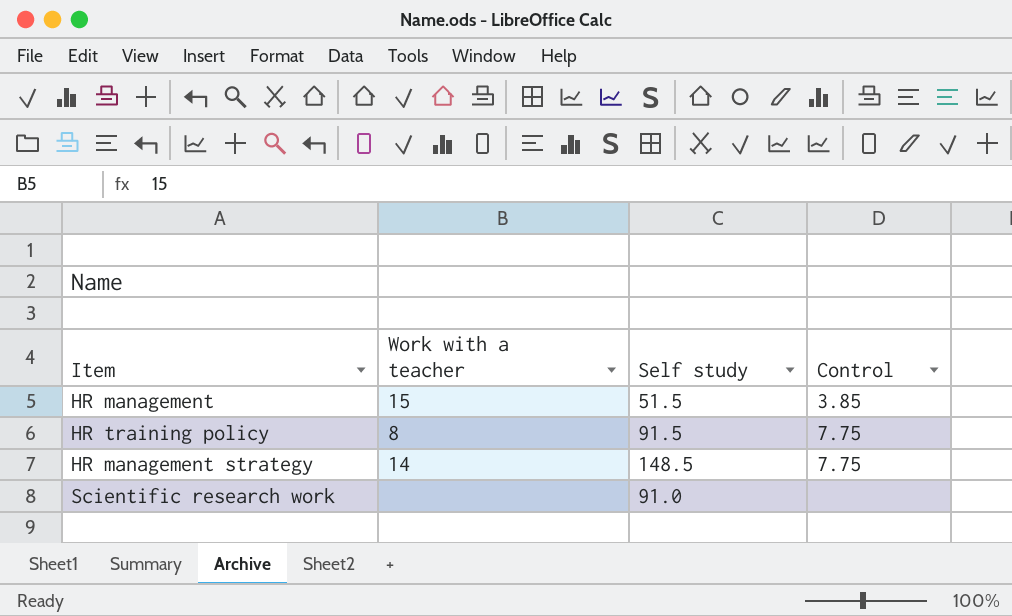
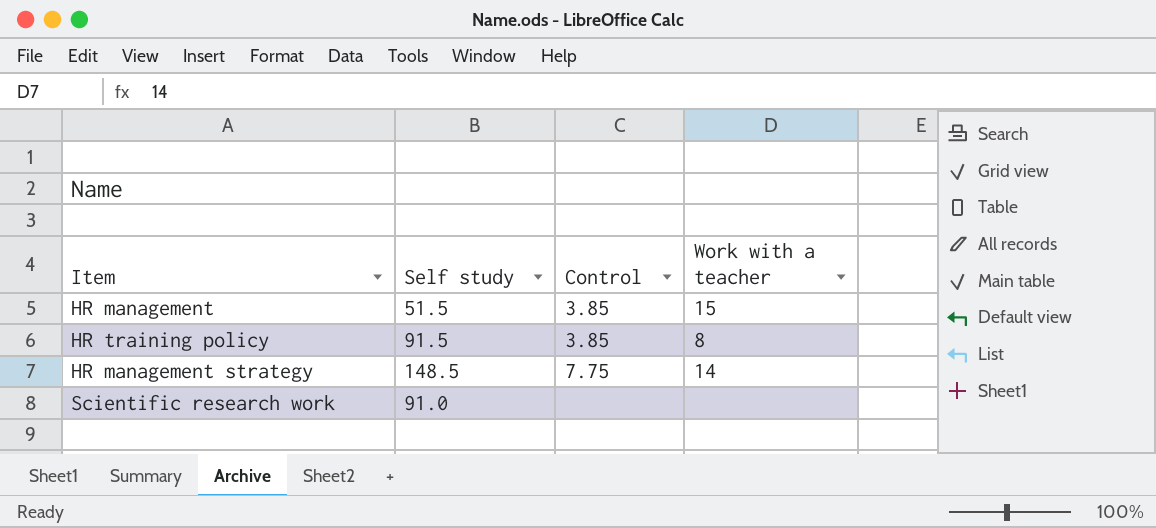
column Work with a teacher | position: 2 -> 4
HR training policy | Control: 7.75 -> 3.85

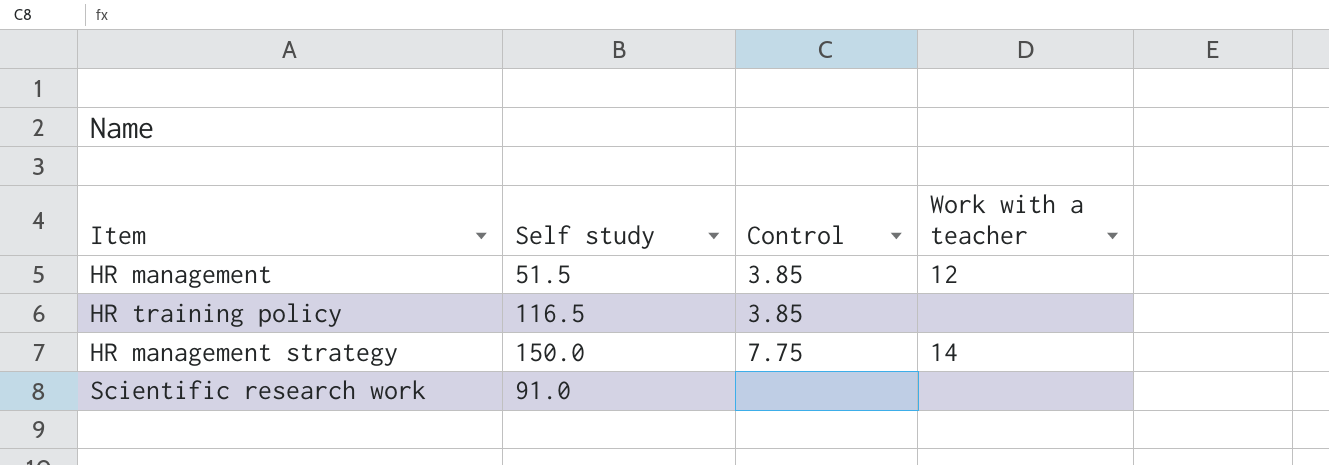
HR management | Work with a teacher: 15 -> 12
HR training policy | Self study: 91.5 -> 116.5
HR training policy | Work with a teacher: 8 -> none
HR management strategy | Self study: 148.5 -> 150.0

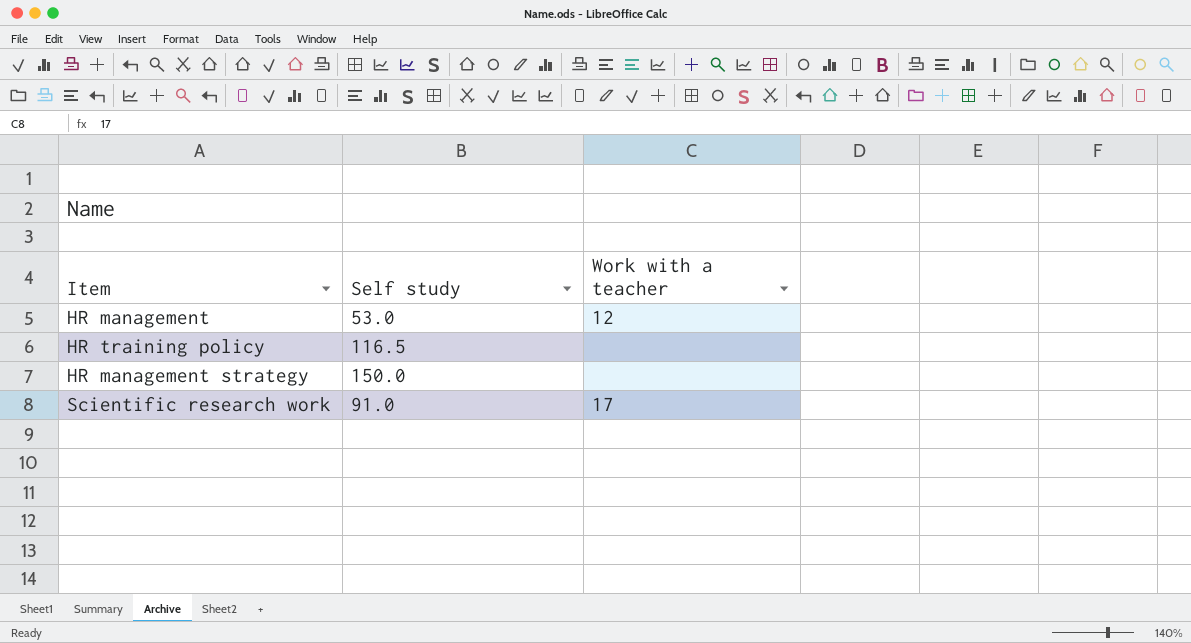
column Control | position: 3 -> none
HR management | Self study: 51.5 -> 53.0
HR management strategy | Work with a teacher: 14 -> none
Scientific research work | Work with a teacher: none -> 17

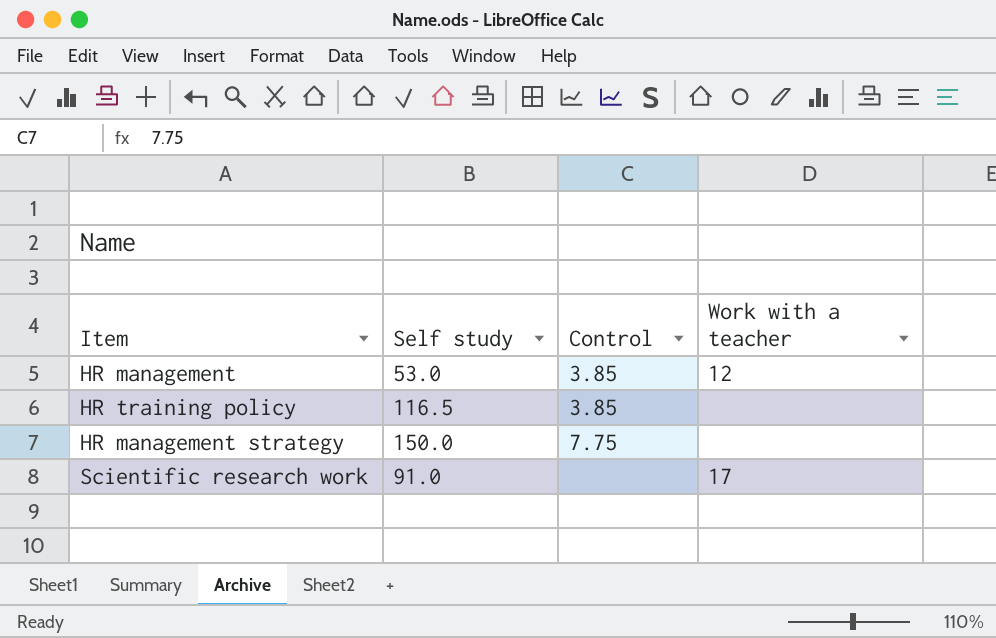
column Control | position: none -> 3

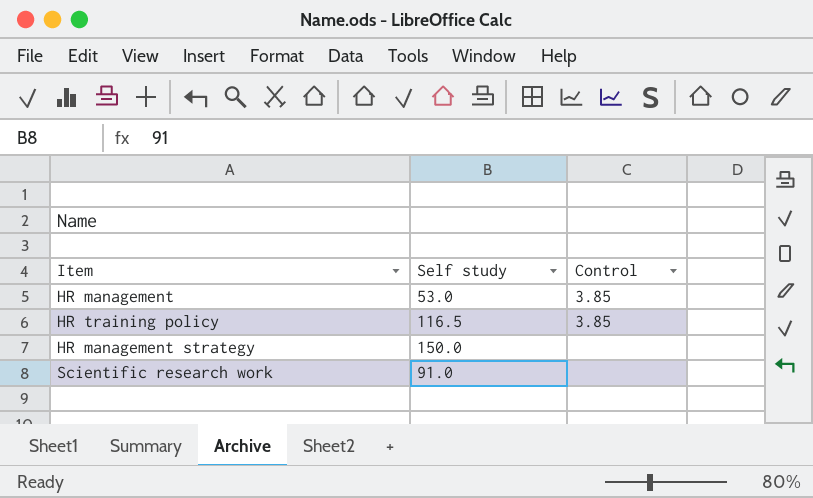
column Work with a teacher | position: 4 -> none
HR management strategy | Control: 7.75 -> none

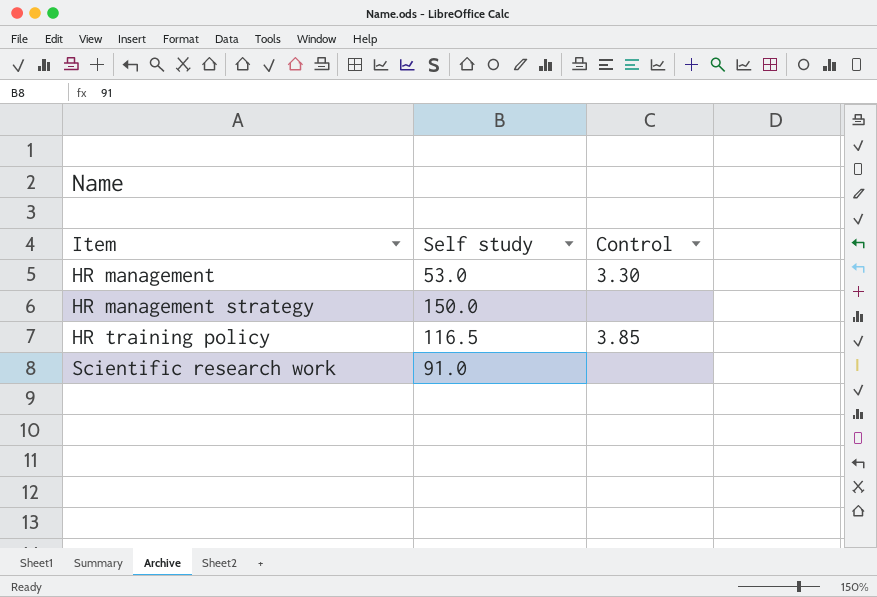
row order: none -> Item ascending
HR management | Control: 3.85 -> 3.30

